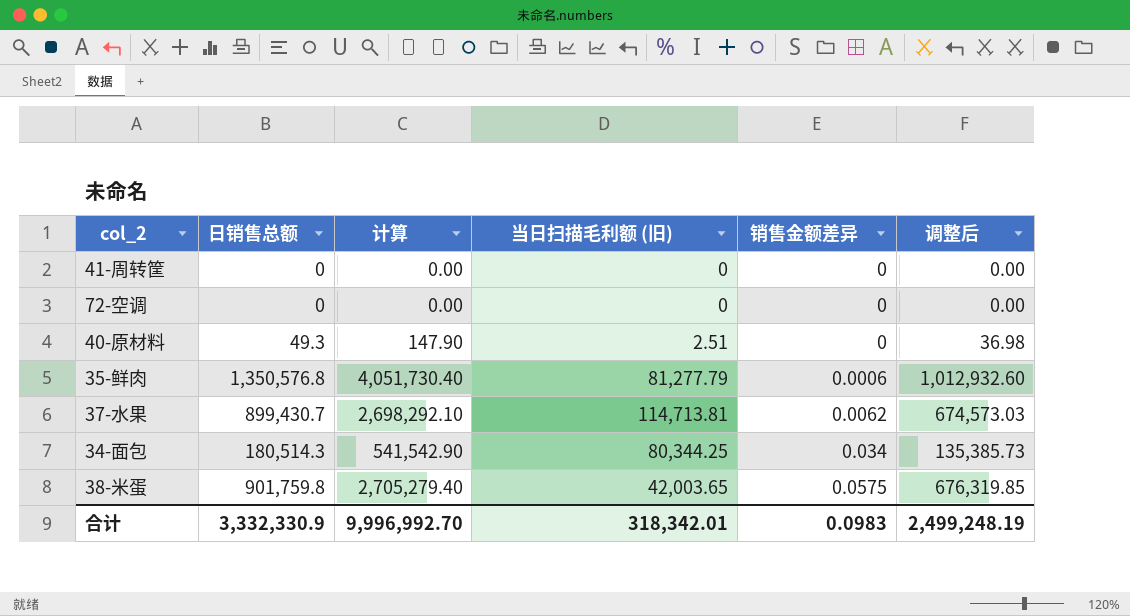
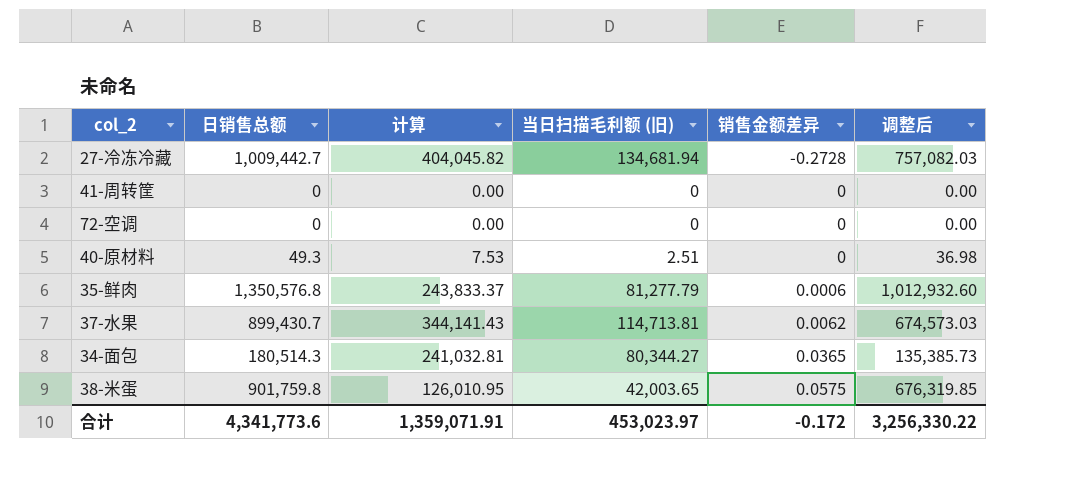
column 计算 | formula: [日销售总额] * 3 -> [当日扫描毛利额 (旧)] * 3
row 27-冷冻冷藏: none -> 1,009,442.7 | 404,045.82 | 134,681.94 | -0.2728 | 757,082.03
34-面包 | 当日扫描毛利额 (旧): 80,344.25 -> 80,344.27
34-面包 | 销售金额差异: 0.034 -> 0.0365
合计 | 日销售总额: 3,332,330.9 -> 4,341,773.6
合计 | 计算: 9,996,992.70 -> 1,359,071.91
合计 | 当日扫描毛利额 (旧): 318,342.01 -> 453,023.97
合计 | 销售金额差异: 0.0983 -> -0.172
合计 | 调整后: 2,499,248.19 -> 3,256,330.22

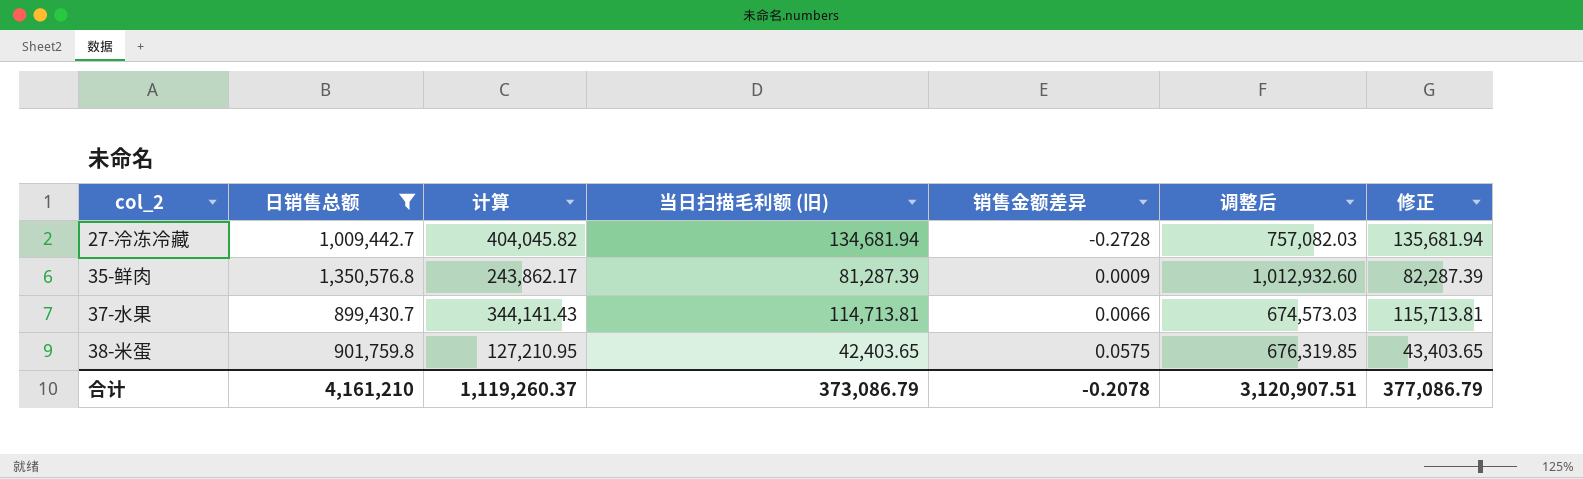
filter: none -> 日销售总额 >= 899,430.7
column 修正 | formula: none -> [当日扫描毛利额 (旧)] + 1000
35-鲜肉 | 计算: 243,833.37 -> 243,862.17
35-鲜肉 | 当日扫描毛利额 (旧): 81,277.79 -> 81,287.39
35-鲜肉 | 销售金额差异: 0.0006 -> 0.0009
37-水果 | 销售金额差异: 0.0062 -> 0.0066
38-米蛋 | 计算: 126,010.95 -> 127,210.95
38-米蛋 | 当日扫描毛利额 (旧): 42,003.65 -> 42,403.65
合计 | 日销售总额: 4,341,773.6 -> 4,161,210
合计 | 计算: 1,359,071.91 -> 1,119,260.37
合计 | 当日扫描毛利额 (旧): 453,023.97 -> 373,086.79
合计 | 销售金额差异: -0.172 -> -0.2078
合计 | 调整后: 3,256,330.22 -> 3,120,907.51

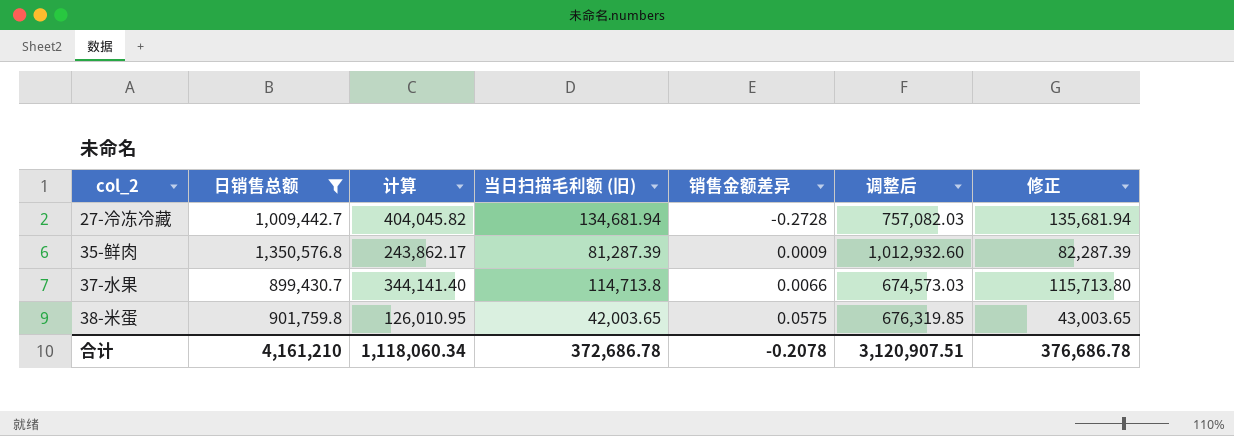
37-水果 | 计算: 344,141.43 -> 344,141.40
37-水果 | 当日扫描毛利额 (旧): 114,713.81 -> 114,713.8
37-水果 | 修正: 115,713.81 -> 115,713.80
38-米蛋 | 计算: 127,210.95 -> 126,010.95
38-米蛋 | 当日扫描毛利额 (旧): 42,403.65 -> 42,003.65
38-米蛋 | 修正: 43,403.65 -> 43,003.65
合计 | 计算: 1,119,260.37 -> 1,118,060.34
合计 | 当日扫描毛利额 (旧): 373,086.79 -> 372,686.78
合计 | 修正: 377,086.79 -> 376,686.78

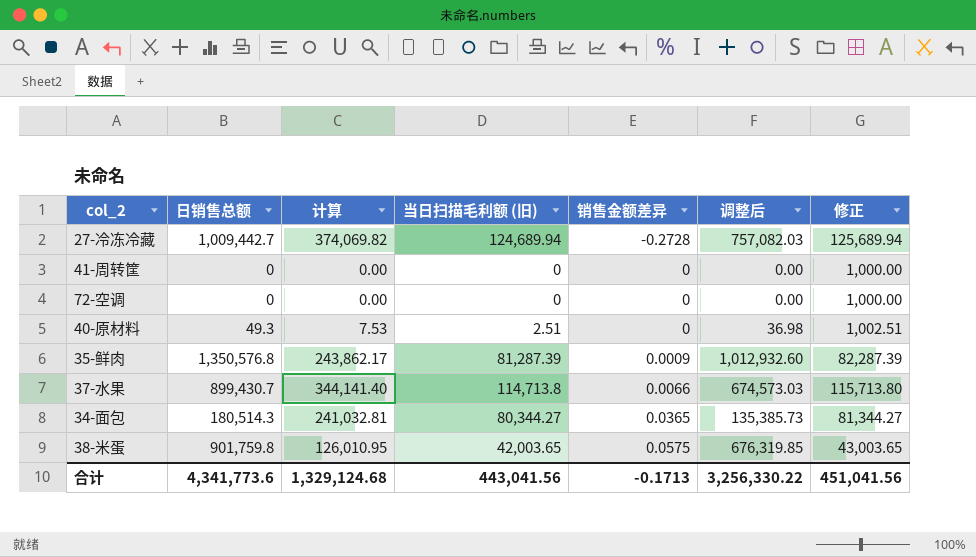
filter: 日销售总额 >= 899,430.7 -> none
27-冷冻冷藏 | 计算: 404,045.82 -> 374,069.82
27-冷冻冷藏 | 当日扫描毛利额 (旧): 134,681.94 -> 124,689.94
27-冷冻冷藏 | 修正: 135,681.94 -> 125,689.94
合计 | 日销售总额: 4,161,210 -> 4,341,773.6
合计 | 计算: 1,118,060.34 -> 1,329,124.68
合计 | 当日扫描毛利额 (旧): 372,686.78 -> 443,041.56
合计 | 销售金额差异: -0.2078 -> -0.1713
合计 | 调整后: 3,120,907.51 -> 3,256,330.22
合计 | 修正: 376,686.78 -> 451,041.56

